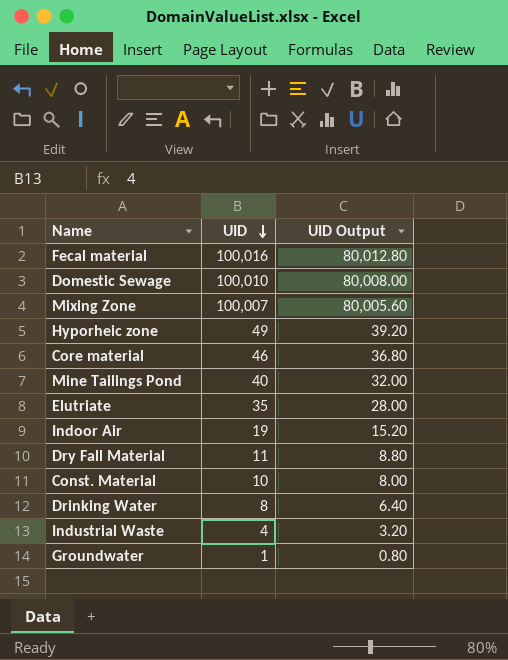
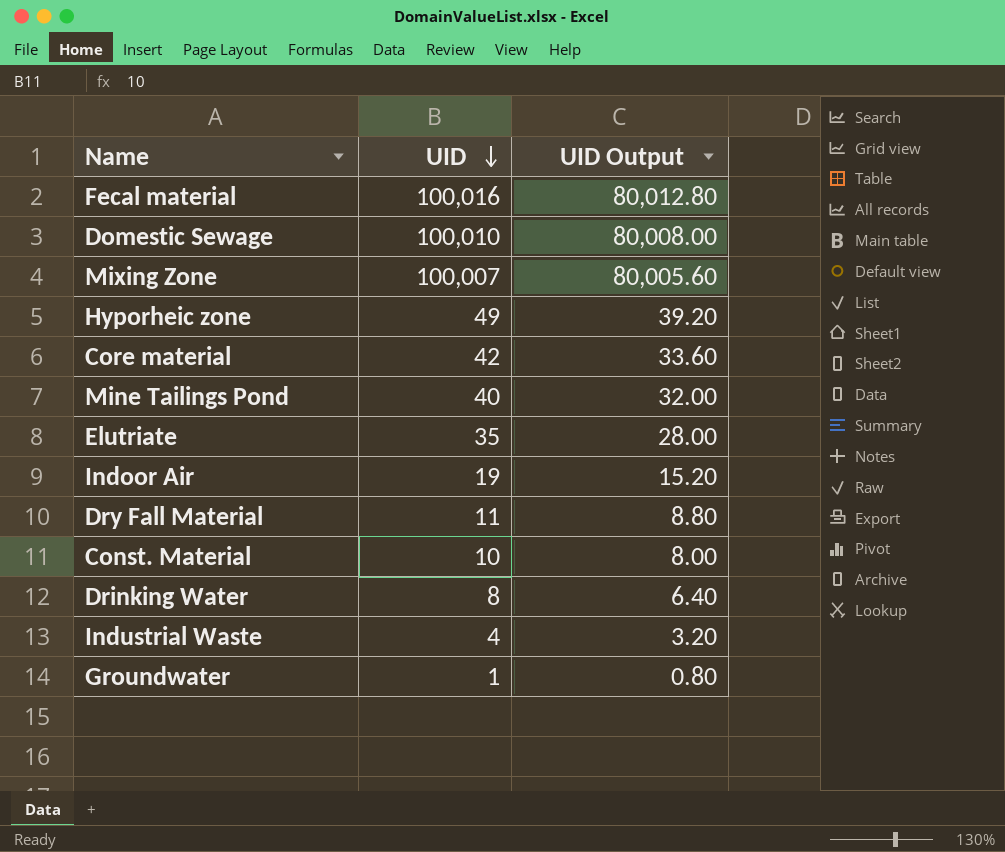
Core material | UID: 46 -> 42
Core material | UID Output: 36.80 -> 33.60

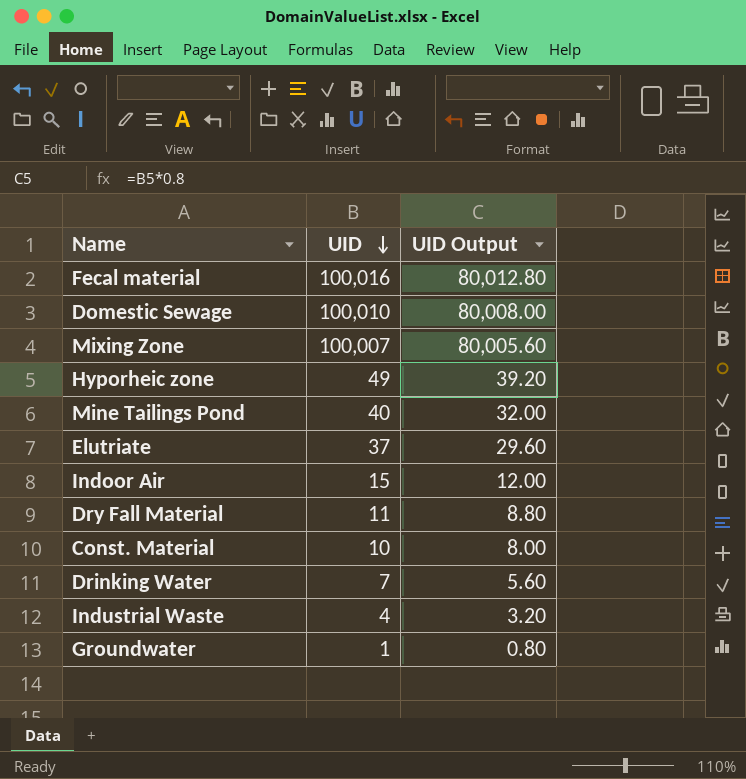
row Core material: 42 | 33.60 -> none
Elutriate | UID: 35 -> 37
Elutriate | UID Output: 28.00 -> 29.60
Indoor Air | UID: 19 -> 15
Indoor Air | UID Output: 15.20 -> 12.00
Drinking Water | UID: 8 -> 7
Drinking Water | UID Output: 6.40 -> 5.60

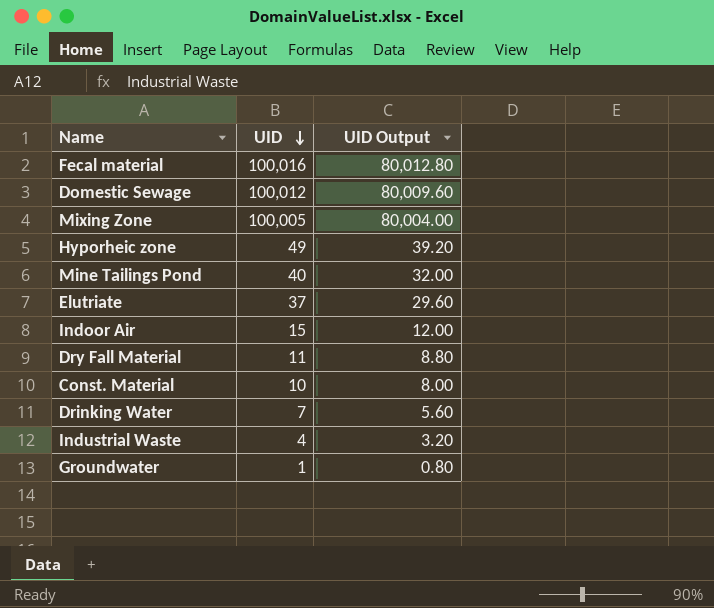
Domestic Sewage | UID: 100,010 -> 100,012
Domestic Sewage | UID Output: 80,008.00 -> 80,009.60
Mixing Zone | UID: 100,007 -> 100,005
Mixing Zone | UID Output: 80,005.60 -> 80,004.00

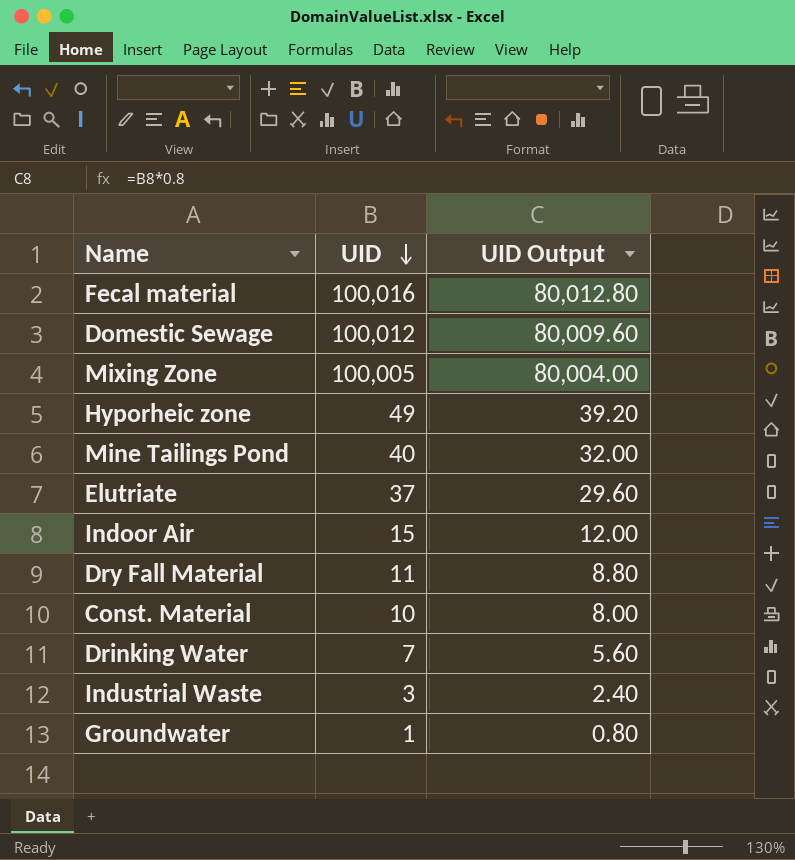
Industrial Waste | UID: 4 -> 3
Industrial Waste | UID Output: 3.20 -> 2.40

